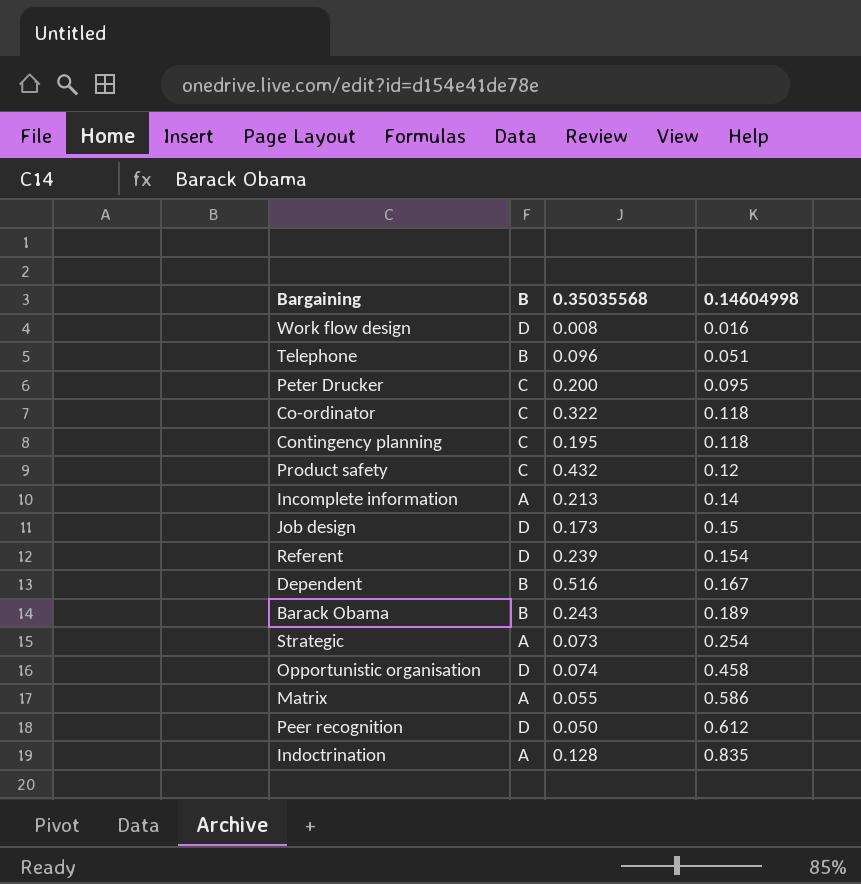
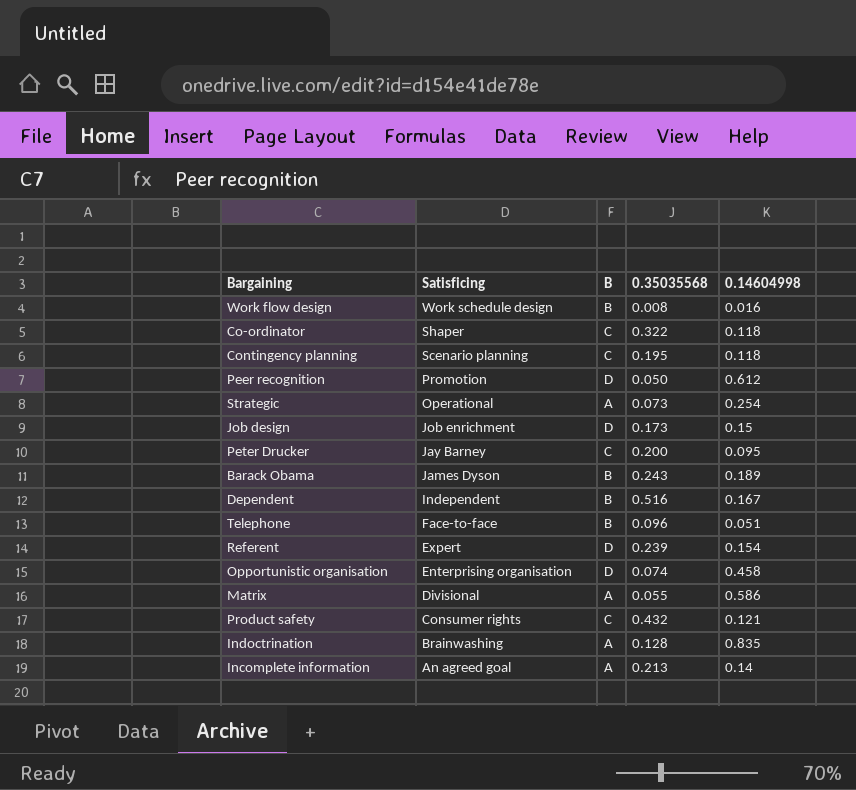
row order: 0.14604998 ascending -> Satisficing descending
column Satisficing | position: none -> 2
Work flow design | B: D -> B
Product safety | 0.14604998: 0.12 -> 0.121

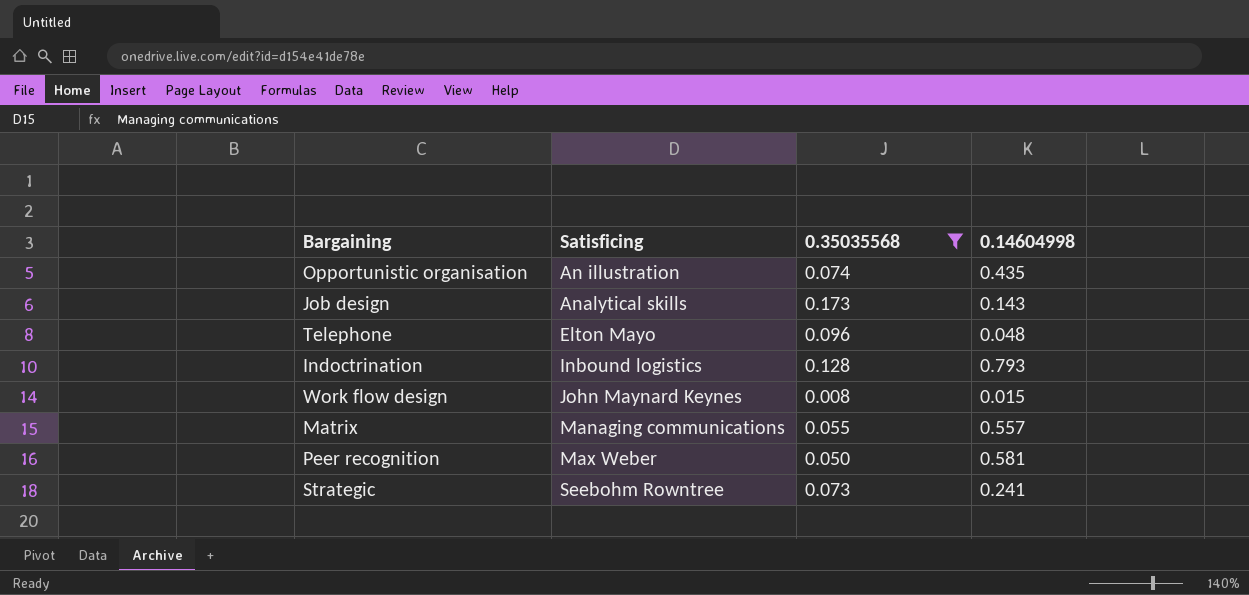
filter: none -> 0.35035568 <= 0.173
row order: Satisficing descending -> Satisficing ascending
column B | position: 3 -> none
Opportunistic organisation | Satisficing: Enterprising organisation -> An illustration
Opportunistic organisation | 0.14604998: 0.458 -> 0.435
Job design | Satisficing: Job enrichment -> Analytical skills
Job design | 0.14604998: 0.15 -> 0.143
Telephone | Satisficing: Face-to-face -> Elton Mayo
Telephone | 0.14604998: 0.051 -> 0.048
Indoctrination | Satisficing: Brainwashing -> Inbound logistics
Indoctrination | 0.14604998: 0.835 -> 0.793
Work flow design | Satisficing: Work schedule design -> John Maynard Keynes
Work flow design | 0.14604998: 0.016 -> 0.015
Matrix | Satisficing: Divisional -> Managing communications
Matrix | 0.14604998: 0.586 -> 0.557
Peer recognition | Satisficing: Promotion -> Max Weber
Peer recognition | 0.14604998: 0.612 -> 0.581
Strategic | Satisficing: Operational -> Seebohm Rowntree
Strategic | 0.14604998: 0.254 -> 0.241

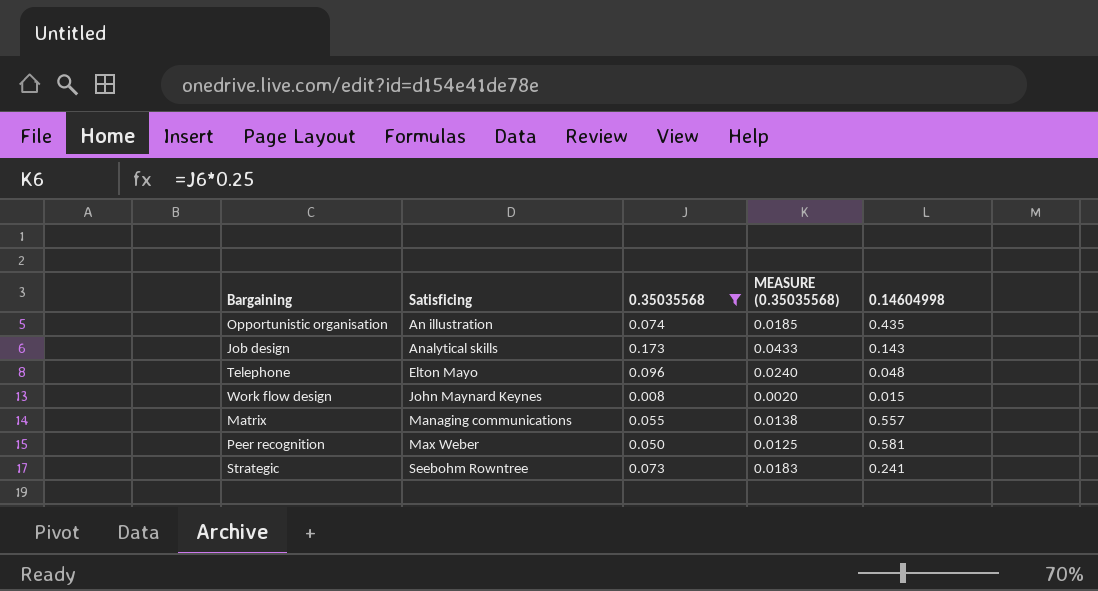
column MEASURE (0.35035568) | formula: none -> [0.35035568] * 0.25
row Indoctrination: Inbound logistics | 0.128 | 0.793 -> none

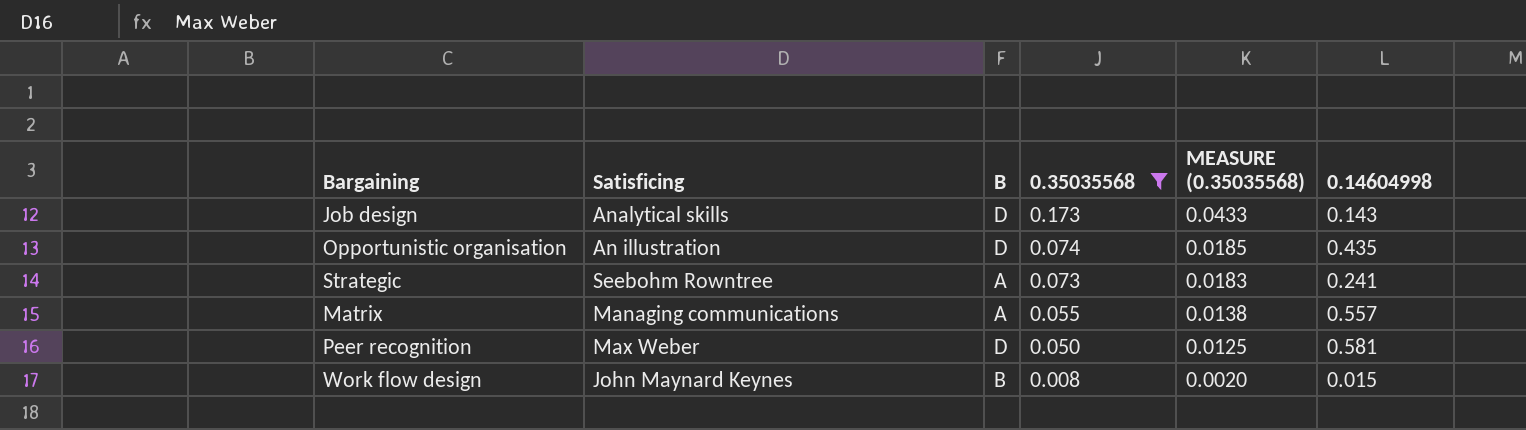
row order: Satisficing ascending -> 0.35035568 descending
column B | position: none -> 3
row Telephone: Elton Mayo | 0.096 | 0.0240 | 0.048 -> none

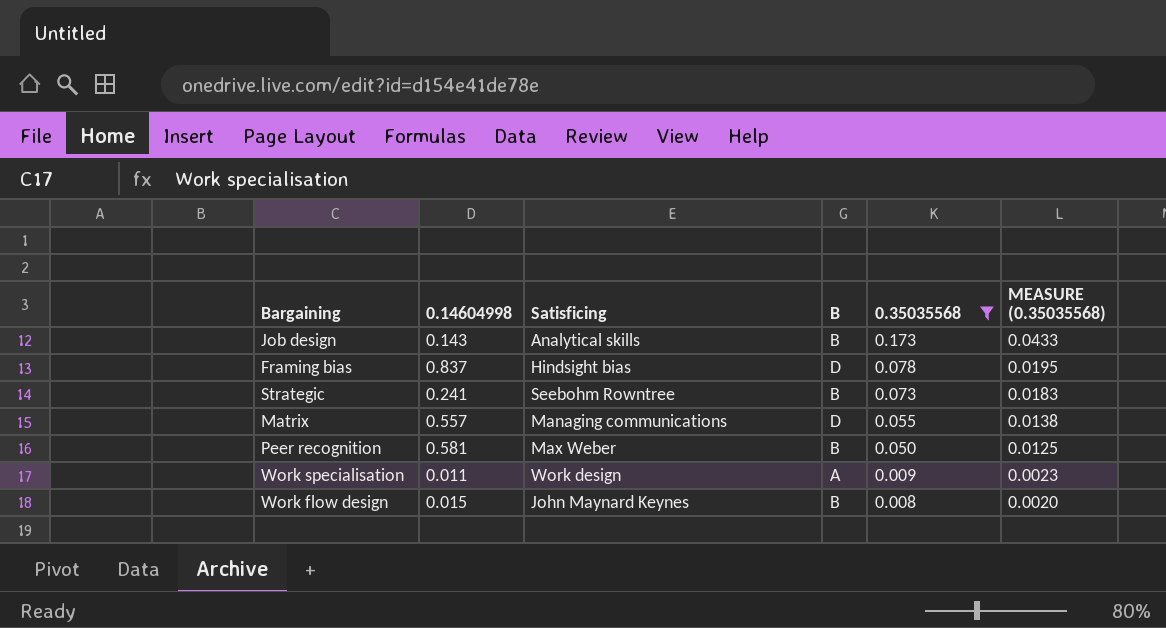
column 0.14604998 | position: 6 -> 2
row Opportunistic organisation: An illustration | D | 0.074 | 0.0185 | 0.435 -> none
Job design | B: D -> B
row Framing bias: none -> 0.837 | Hindsight bias | D | 0.078 | 0.0195
Strategic | B: A -> B
Matrix | B: A -> D
Peer recognition | B: D -> B
row Work specialisation: none -> 0.011 | Work design | A | 0.009 | 0.0023

